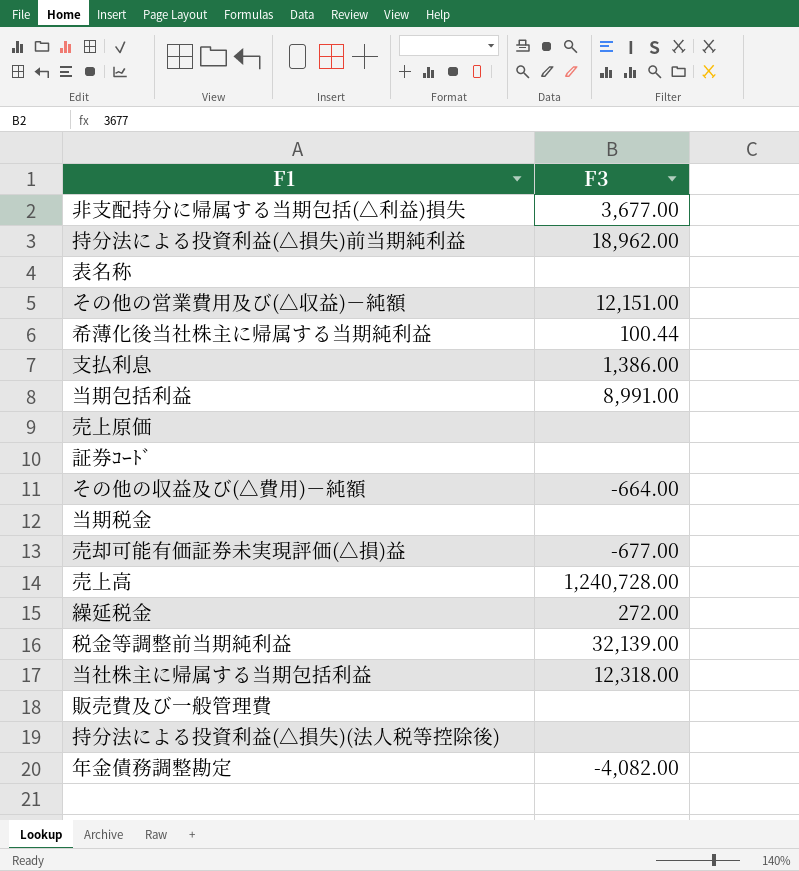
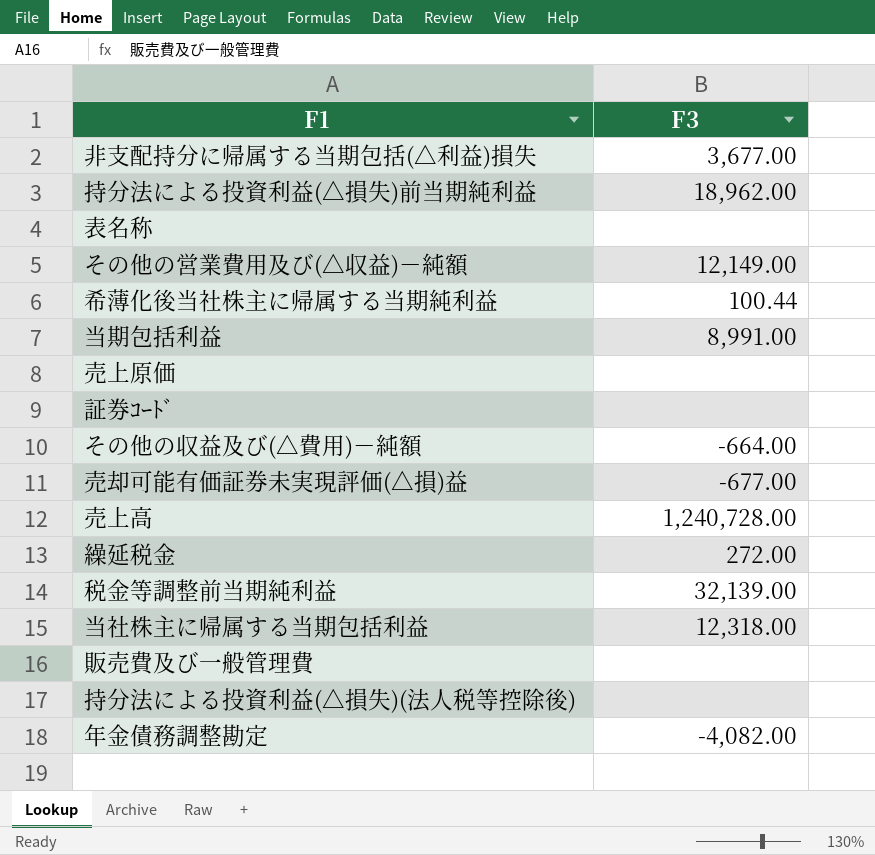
row 支払利息: 1,386.00 -> none
row 当期税金: none -> none
その他の営業費用及び(△収益)－純額 | F3: 12,151.00 -> 12,149.00

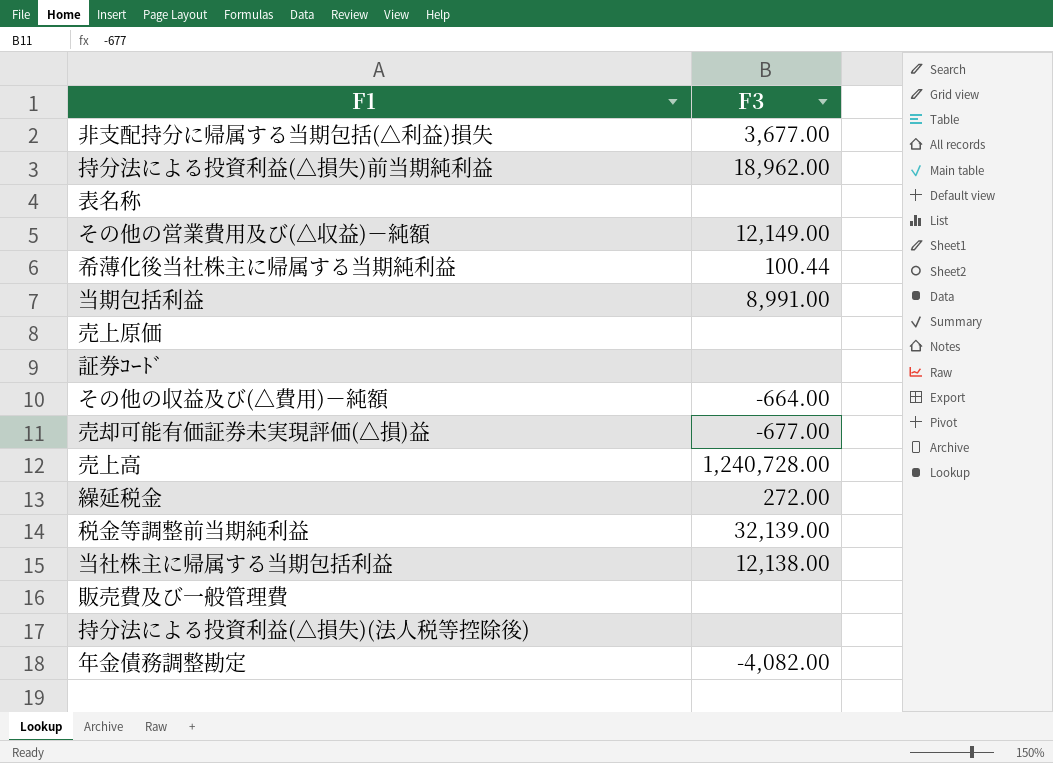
当社株主に帰属する当期包括利益 | F3: 12,318.00 -> 12,138.00

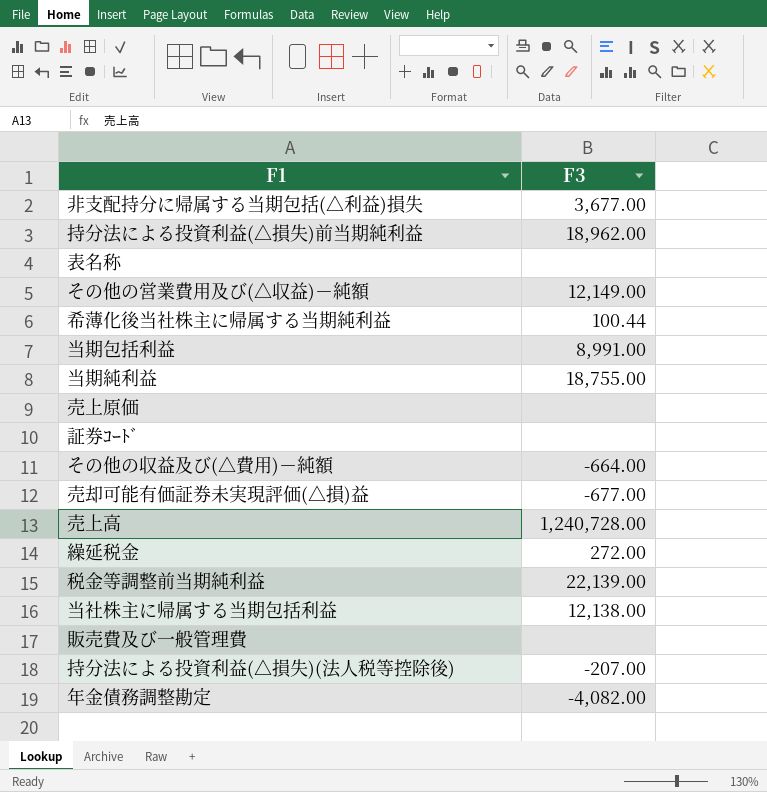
row 当期純利益: none -> 18,755.00
税金等調整前当期純利益 | F3: 32,139.00 -> 22,139.00
持分法による投資利益(△損失)(法人税等控除後) | F3: none -> -207.00

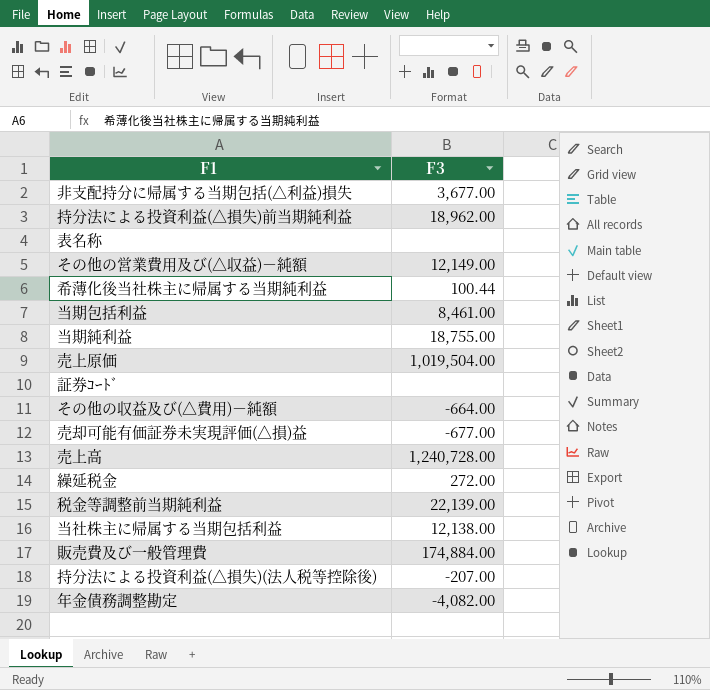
当期包括利益 | F3: 8,991.00 -> 8,461.00
売上原価 | F3: none -> 1,019,504.00
販売費及び一般管理費 | F3: none -> 174,884.00

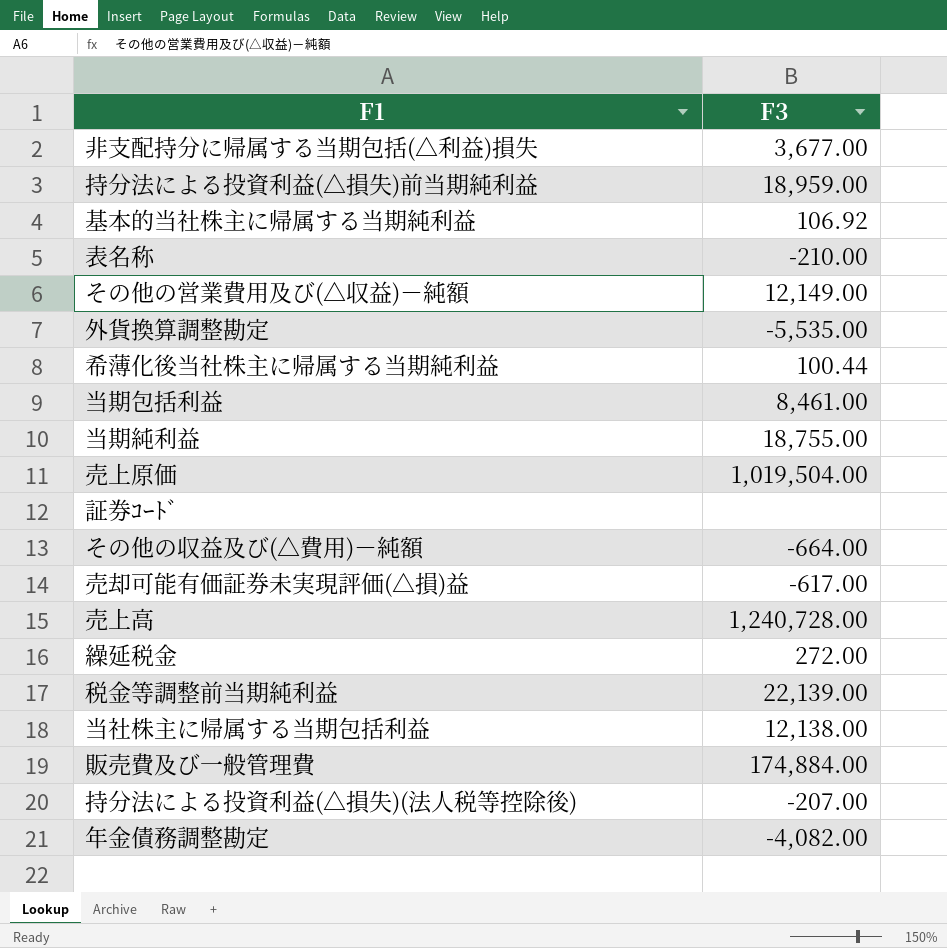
持分法による投資利益(△損失)前当期純利益 | F3: 18,962.00 -> 18,959.00
row 基本的当社株主に帰属する当期純利益: none -> 106.92
表名称 | F3: none -> -210.00
row 外貨換算調整勘定: none -> -5,535.00
売却可能有価証券未実現評価(△損)益 | F3: -677.00 -> -617.00

